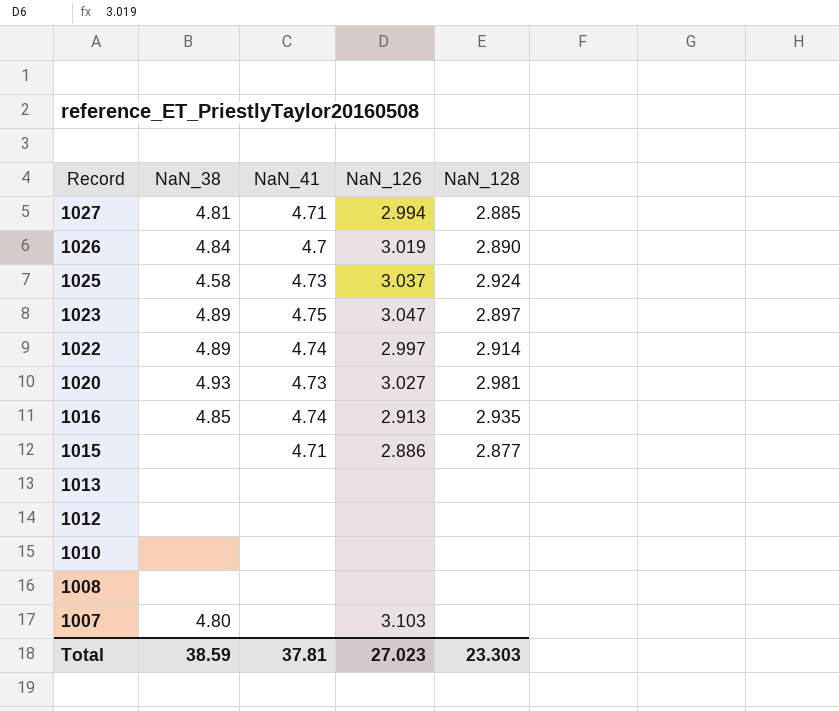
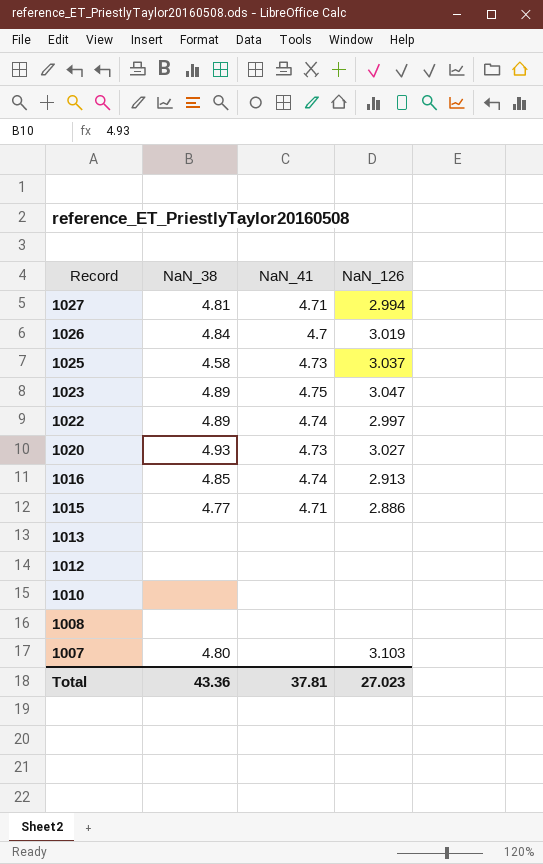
column NaN_128 | position: 5 -> none
1015 | NaN_38: none -> 4.77
Total | NaN_38: 38.59 -> 43.36

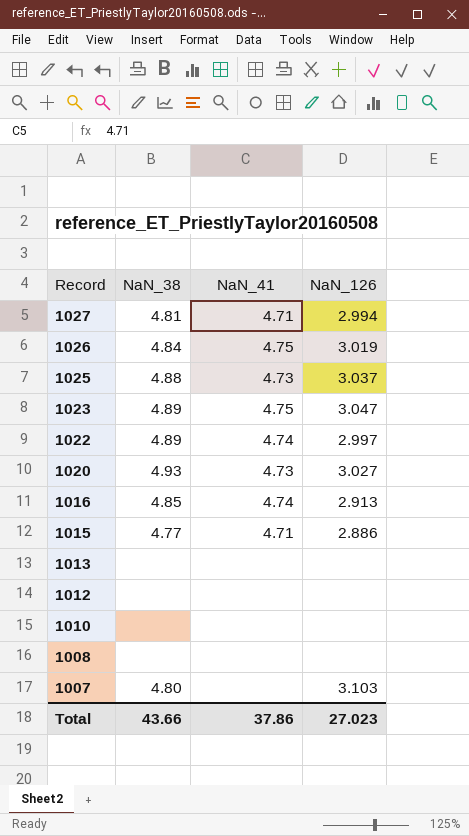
1026 | NaN_41: 4.7 -> 4.75
1025 | NaN_38: 4.58 -> 4.88
Total | NaN_38: 43.36 -> 43.66
Total | NaN_41: 37.81 -> 37.86

